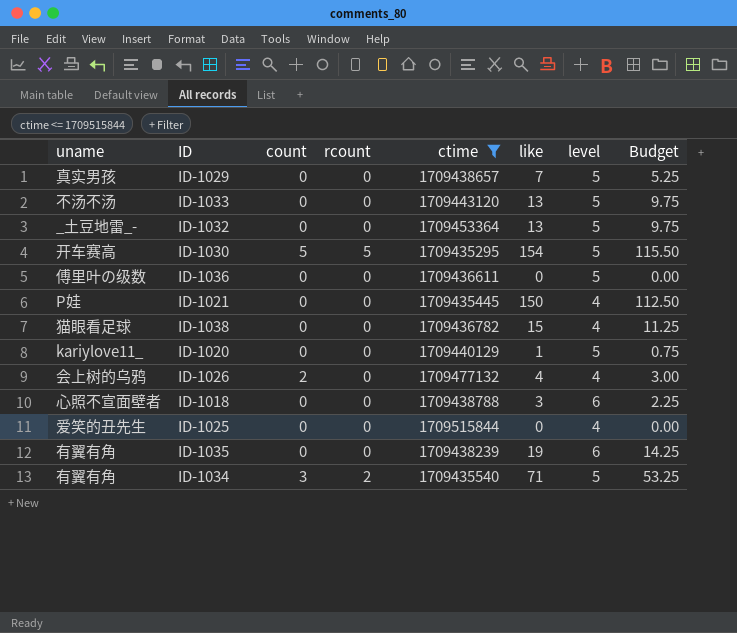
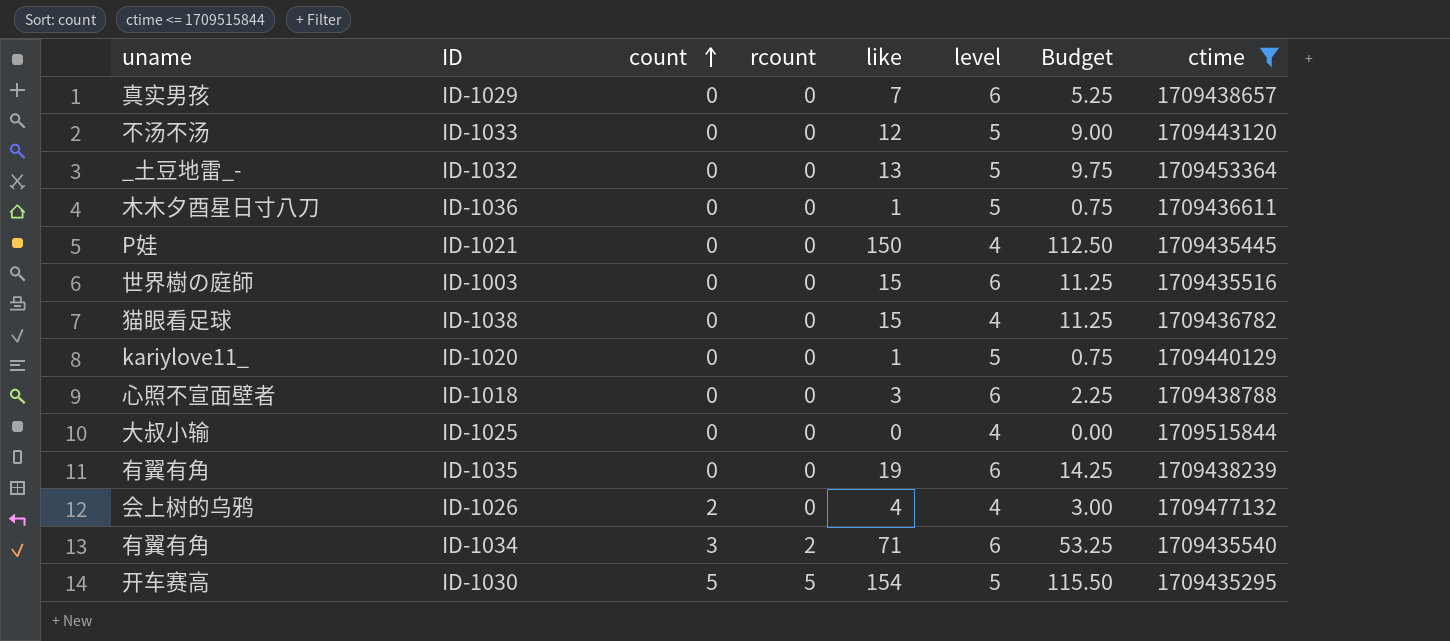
row order: none -> count ascending
column ctime | position: 5 -> 8
ID-1029 | level: 5 -> 6
ID-1033 | like: 13 -> 12
ID-1033 | Budget: 9.75 -> 9.00
ID-1036 | uname: 傅里叶の级数 -> 木木夕酉星日寸八刀
ID-1036 | like: 0 -> 1
ID-1036 | Budget: 0.00 -> 0.75
row ID-1003: none -> 世界樹の庭師 | 0 | 0 | 15 | 6 | 11.25 | 1709435516
ID-1025 | uname: 爱笑的丑先生 -> 大叔小输
ID-1034 | level: 5 -> 6

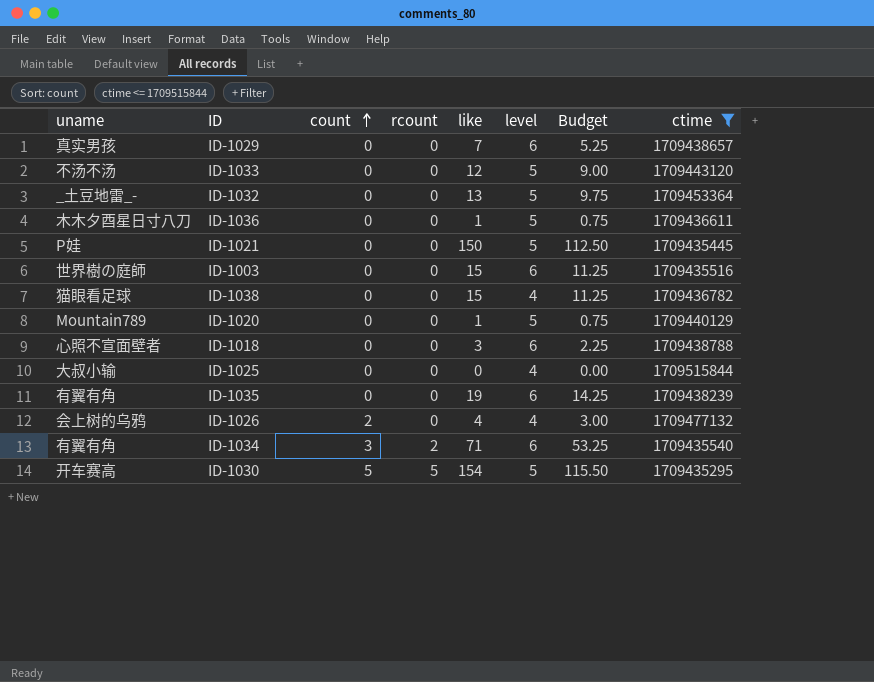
ID-1021 | level: 4 -> 5
ID-1020 | uname: kariylove11_ -> Mountain789

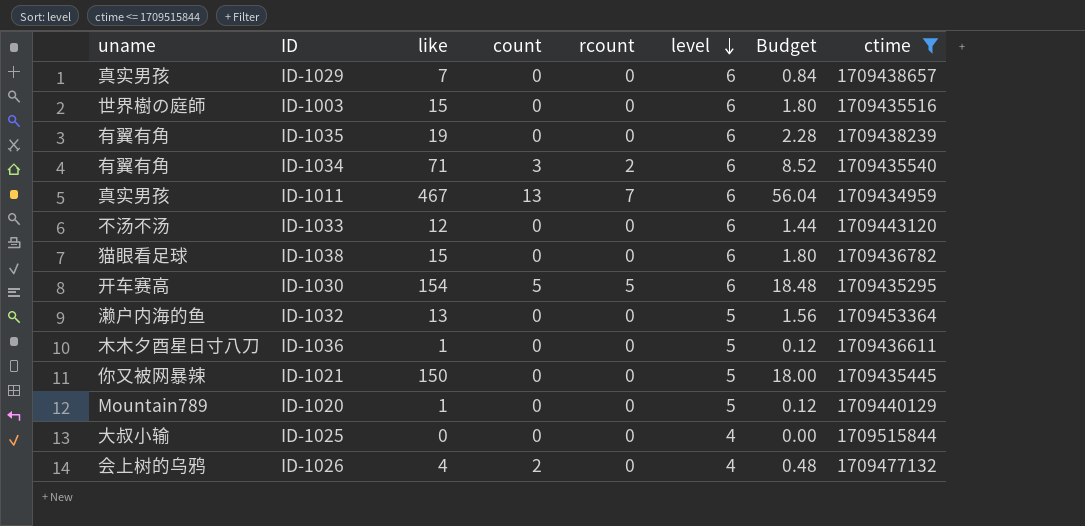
row order: count ascending -> level descending
column like | position: 5 -> 3
column Budget | formula: [like] * 0.75 -> [like] * 0.12
row ID-1018: 心照不宣面壁者 | 0 | 0 | 3 | 6 | 2.25 | 1709438788 -> none
row ID-1011: none -> 真实男孩 | 467 | 13 | 7 | 6 | 56.04 | 1709434959
ID-1033 | level: 5 -> 6
ID-1038 | level: 4 -> 6
ID-1030 | level: 5 -> 6
ID-1032 | uname: _土豆地雷_- -> 濑户内海的鱼
ID-1021 | uname: P娃 -> 你又被网暴辣

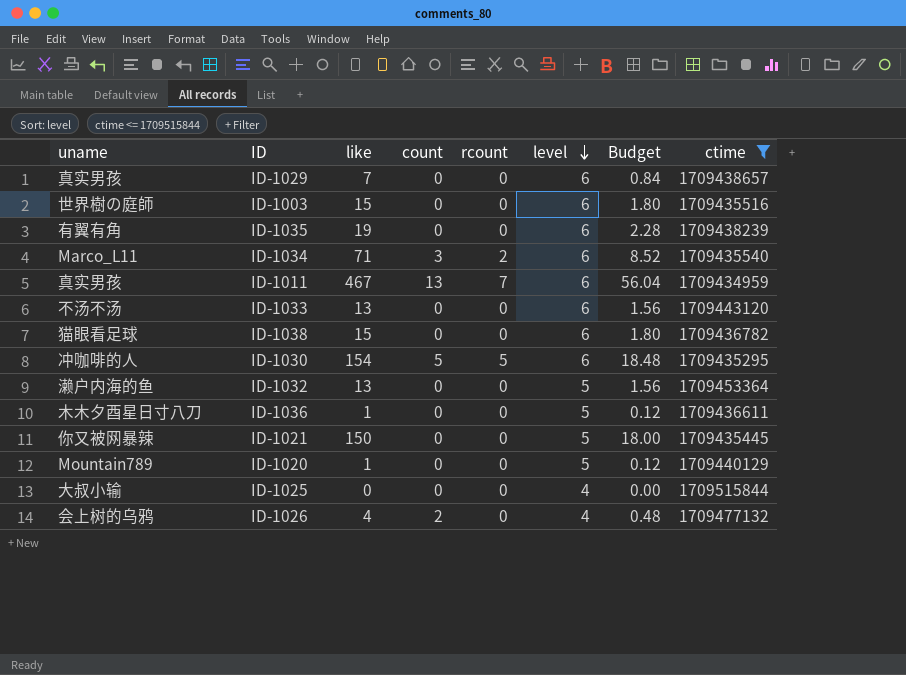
ID-1034 | uname: 有翼有角 -> Marco_L11
ID-1033 | like: 12 -> 13
ID-1033 | Budget: 1.44 -> 1.56
ID-1030 | uname: 开车赛高 -> 冲咖啡的人

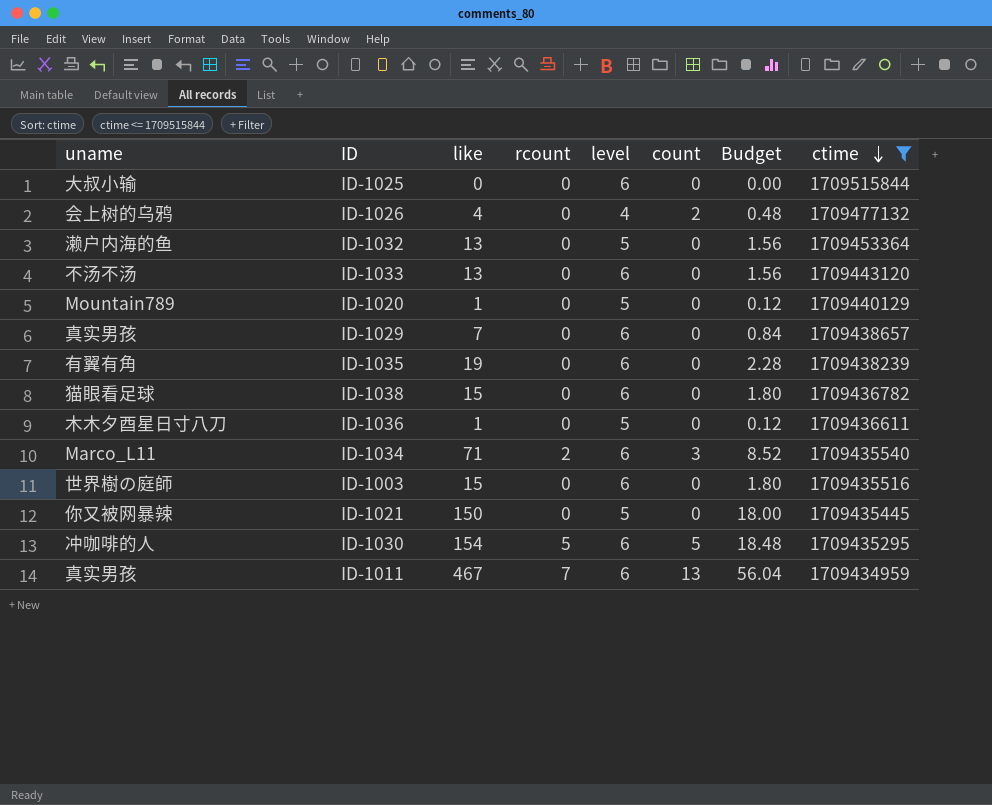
row order: level descending -> ctime descending
column count | position: 4 -> 6
ID-1025 | level: 4 -> 6

